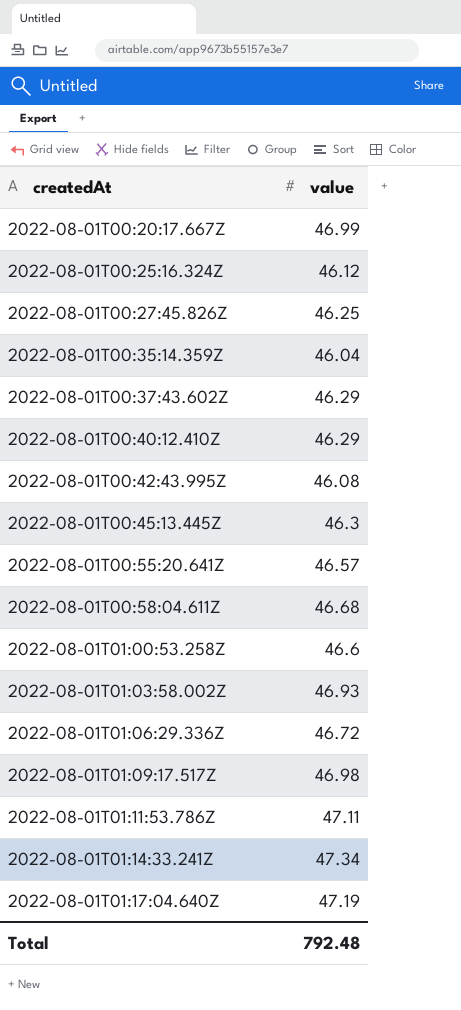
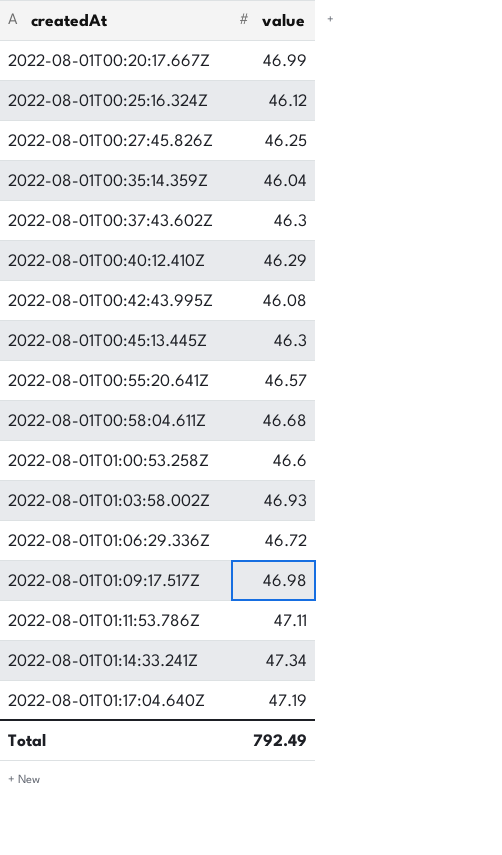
2022-08-01T00:37:43.602Z | value: 46.29 -> 46.3
Total | value: 792.48 -> 792.49

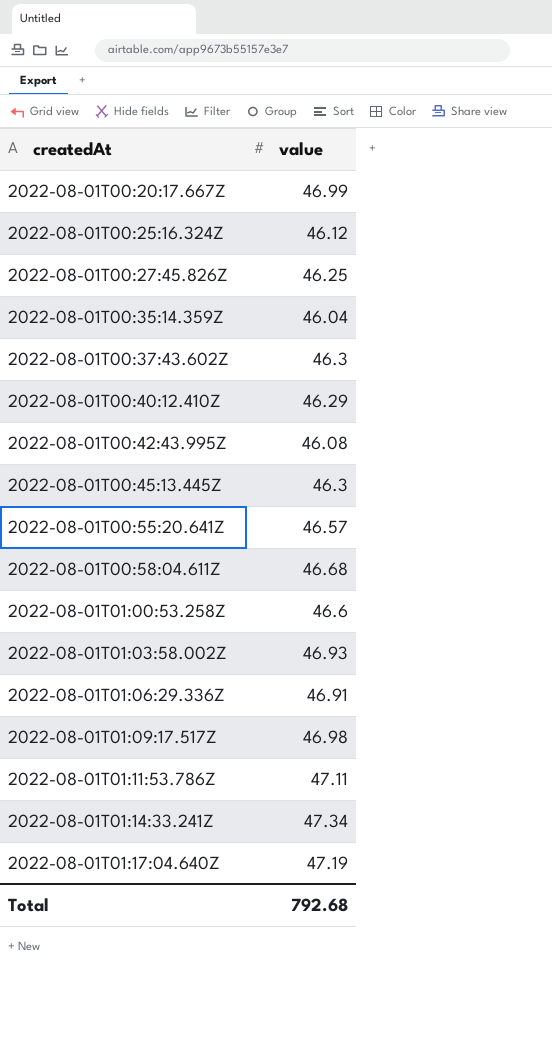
2022-08-01T01:06:29.336Z | value: 46.72 -> 46.91
Total | value: 792.49 -> 792.68

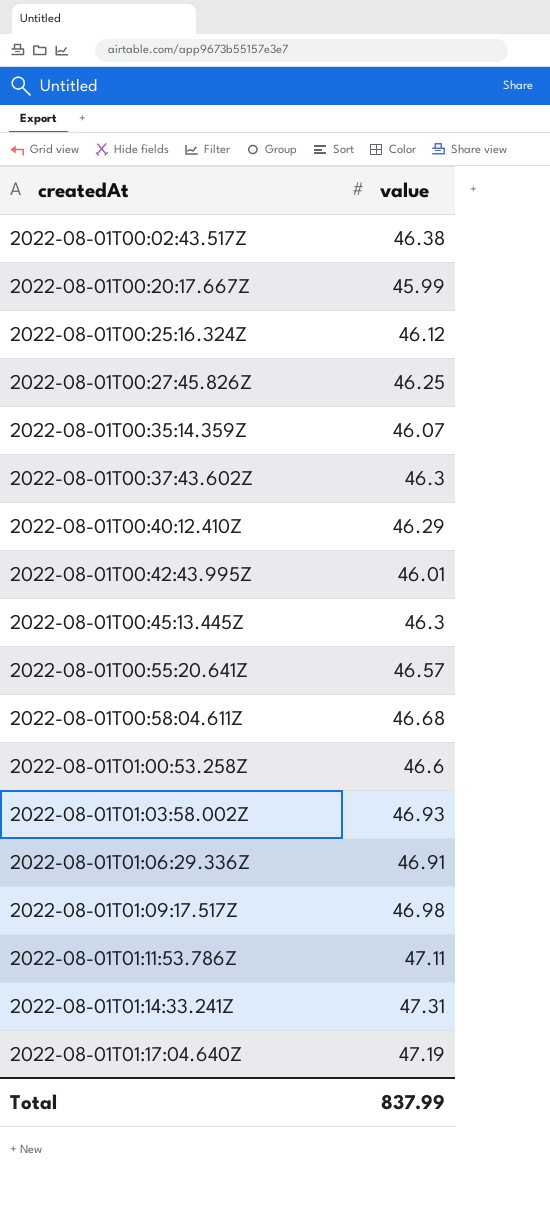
row 2022-08-01T00:02:43.517Z: none -> 46.38
2022-08-01T00:20:17.667Z | value: 46.99 -> 45.99
2022-08-01T00:35:14.359Z | value: 46.04 -> 46.07
2022-08-01T00:42:43.995Z | value: 46.08 -> 46.01
2022-08-01T01:14:33.241Z | value: 47.34 -> 47.31
Total | value: 792.68 -> 837.99

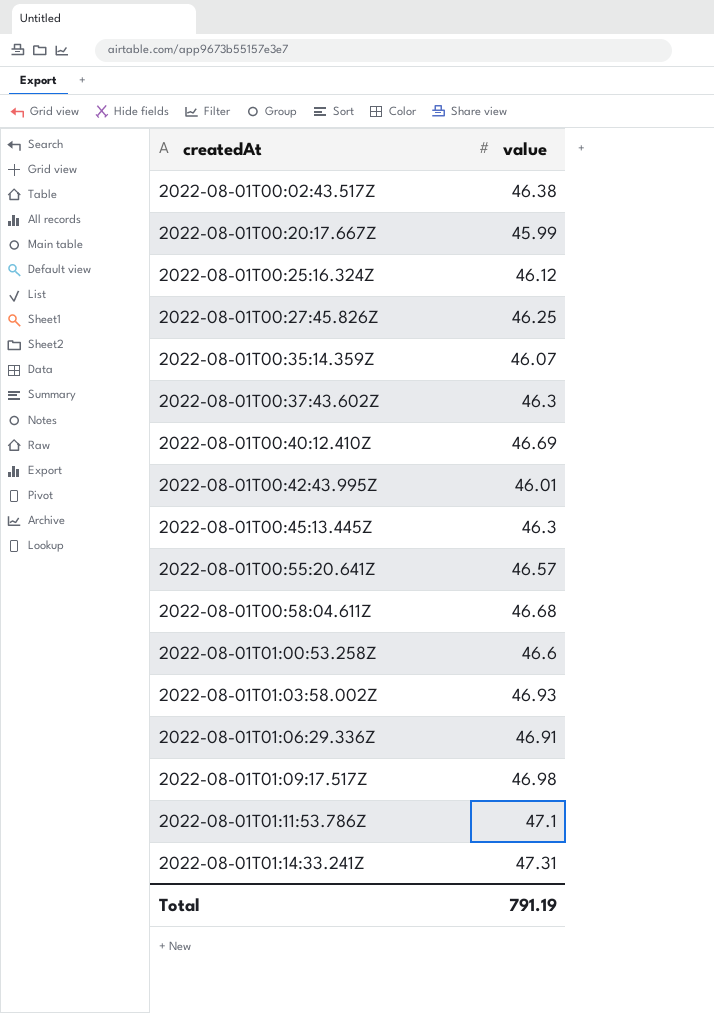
row 2022-08-01T01:17:04.640Z: 47.19 -> none
2022-08-01T00:40:12.410Z | value: 46.29 -> 46.69
2022-08-01T01:11:53.786Z | value: 47.11 -> 47.1
Total | value: 837.99 -> 791.19

